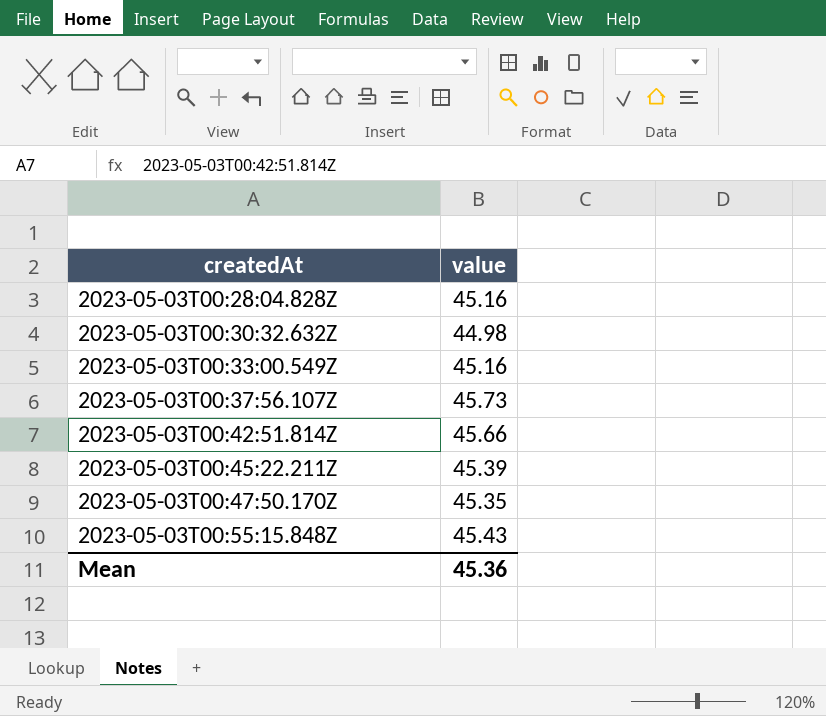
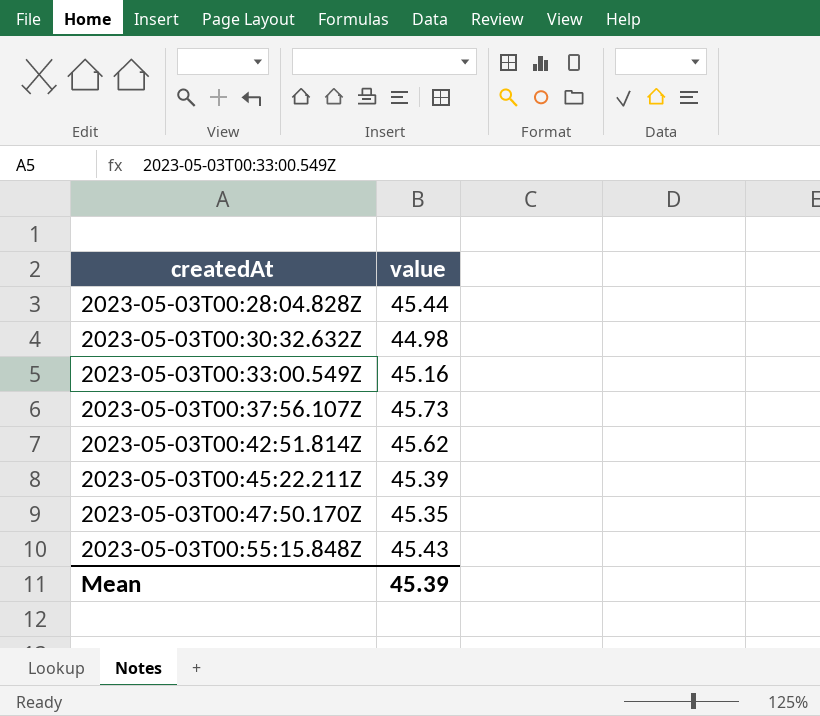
2023-05-03T00:28:04.828Z | value: 45.16 -> 45.44
2023-05-03T00:42:51.814Z | value: 45.66 -> 45.62
Mean | value: 45.36 -> 45.39

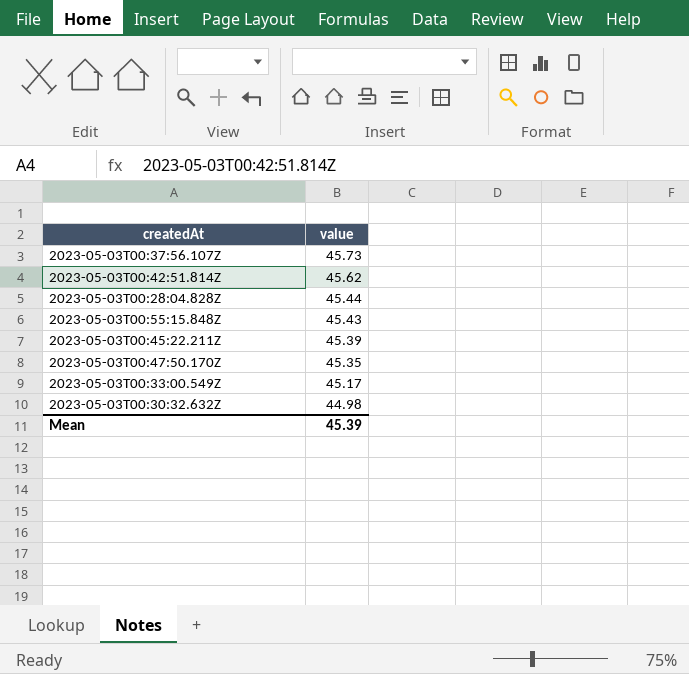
row order: createdAt ascending -> value descending
2023-05-03T00:33:00.549Z | value: 45.16 -> 45.17

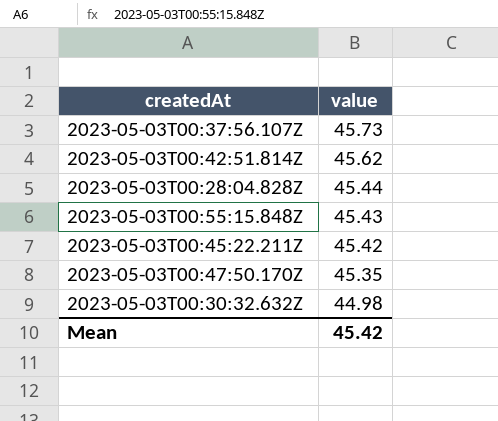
row 2023-05-03T00:33:00.549Z: 45.17 -> none
2023-05-03T00:45:22.211Z | value: 45.39 -> 45.42
Mean | value: 45.39 -> 45.42

